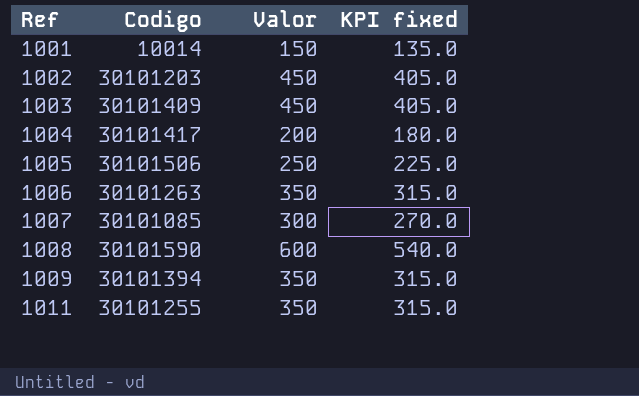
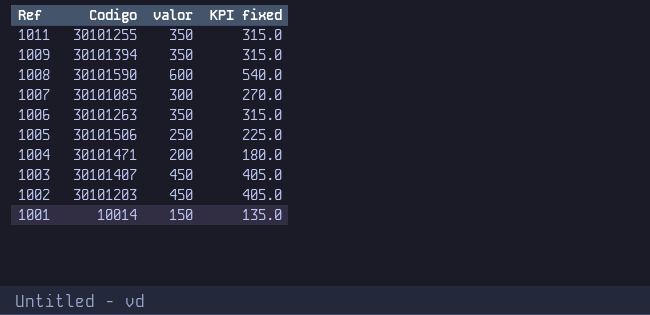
row order: Ref ascending -> Ref descending
column name: Valor -> valor
1004 | Codigo: 30101417 -> 30101471
1003 | Codigo: 30101409 -> 30101407

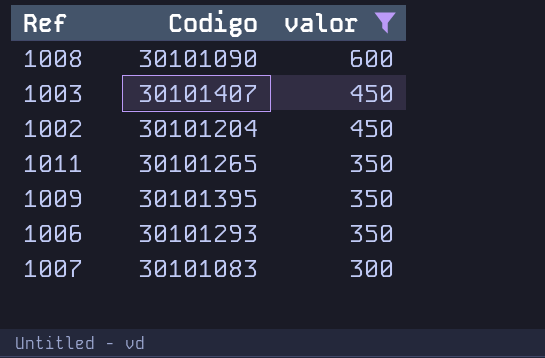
filter: none -> valor >= 300
row order: Ref descending -> valor descending
column KPI fixed | formula: [valor] * 0.9 -> none
1008 | Codigo: 30101590 -> 30101090
1002 | Codigo: 30101203 -> 30101204
1011 | Codigo: 30101255 -> 30101265
1009 | Codigo: 30101394 -> 30101395
1006 | Codigo: 30101263 -> 30101293
1007 | Codigo: 30101085 -> 30101083

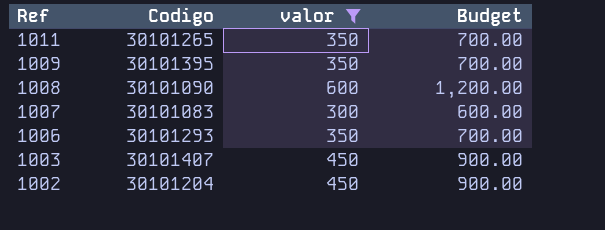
row order: valor descending -> Ref descending
column Budget | formula: none -> [valor] * 2

